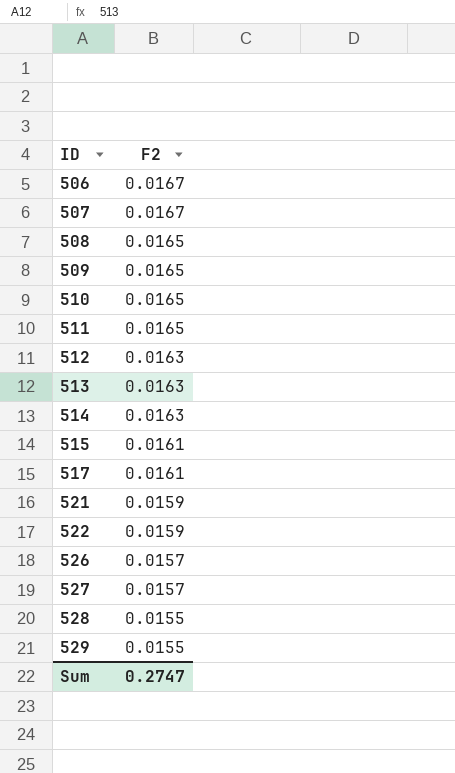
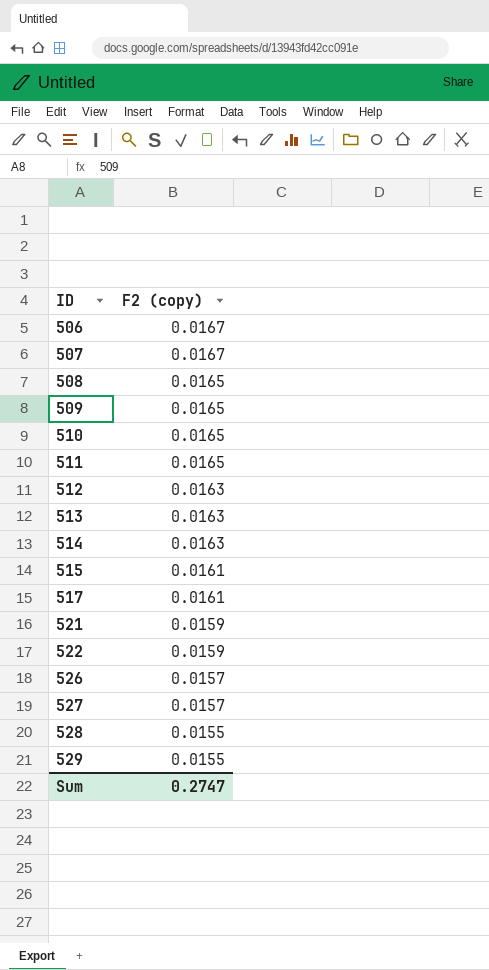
column name: F2 -> F2 (copy)

